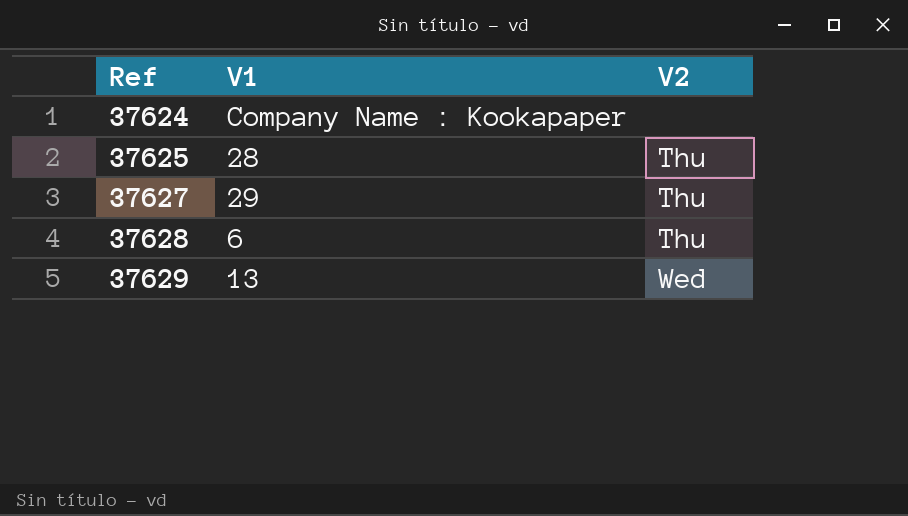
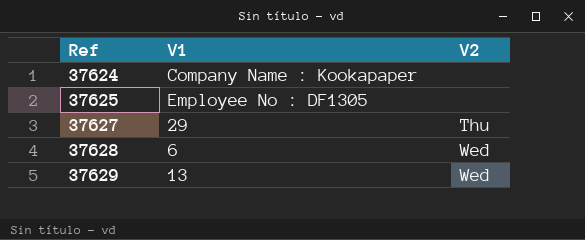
37625 | V1: 28 -> Employee No : DF1305
37625 | V2: Thu -> none
37628 | V2: Thu -> Wed

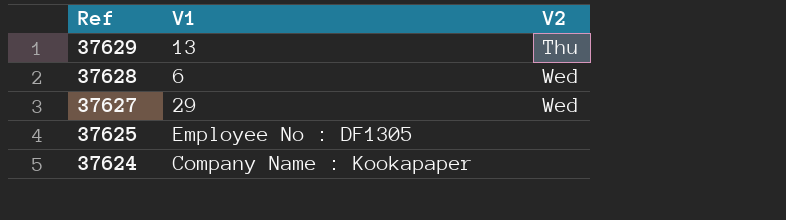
row order: Ref ascending -> Ref descending
37629 | V2: Wed -> Thu
37627 | V2: Thu -> Wed

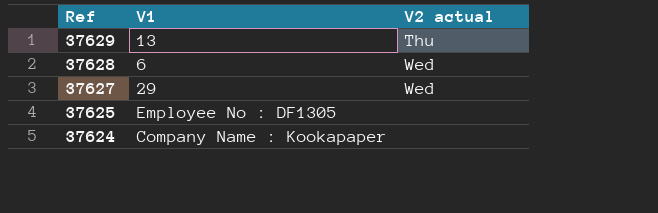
column name: V2 -> V2 actual

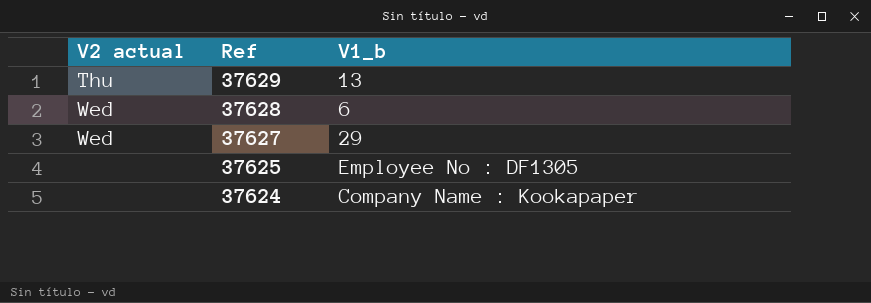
column V2 actual | position: 3 -> 1
column name: V1 -> V1_b

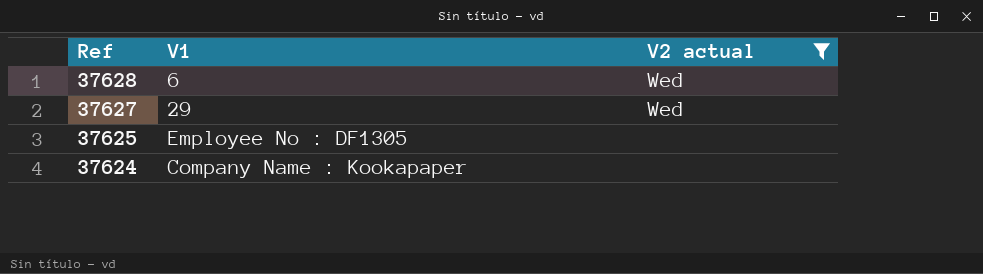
filter: none -> V2 actual != Thu
column name: V1_b -> V1
column V2 actual | position: 1 -> 3

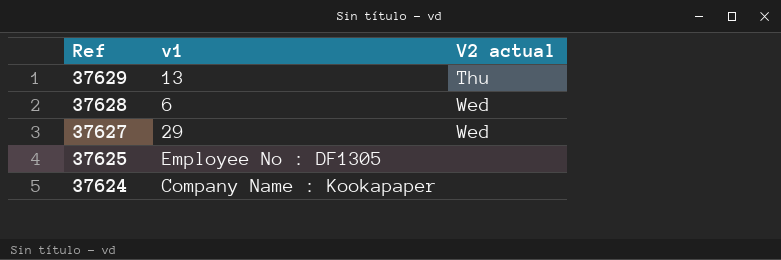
filter: V2 actual != Thu -> none
column name: V1 -> v1

